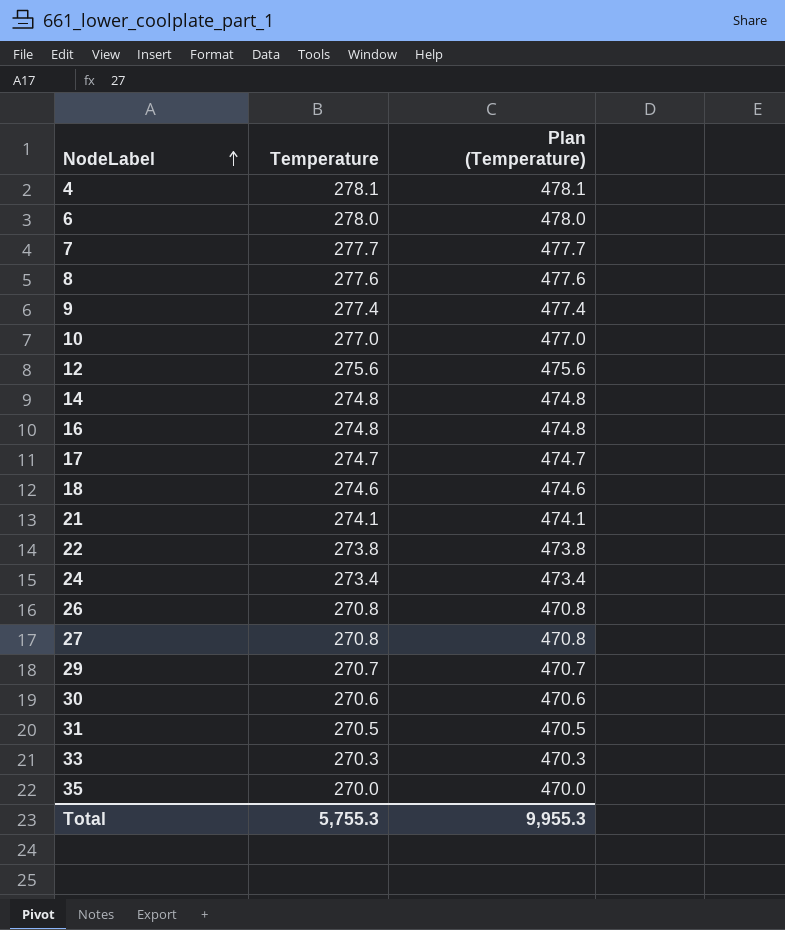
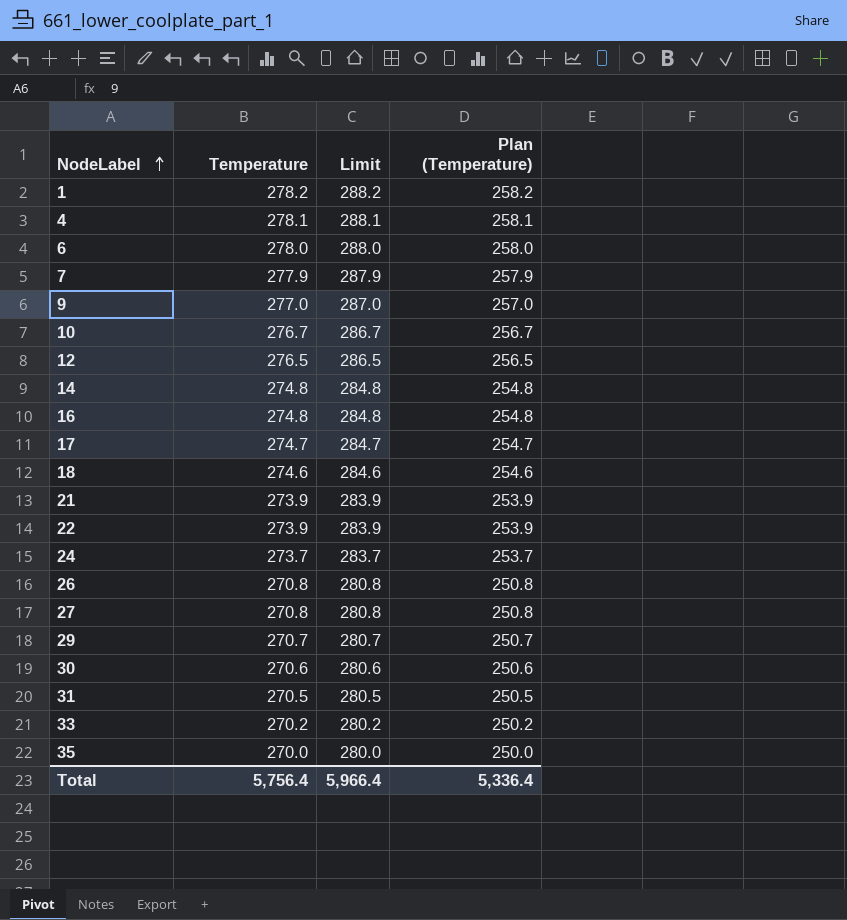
column Limit | formula: none -> [Temperature] + 10
column Plan (Temperature) | formula: [Temperature] + 200 -> [Temperature] - 20
row 8: 277.6 | 477.6 -> none
row 1: none -> 278.2 | 288.2 | 258.2
7 | Temperature: 277.7 -> 277.9
9 | Temperature: 277.4 -> 277.0
10 | Temperature: 277.0 -> 276.7
12 | Temperature: 275.6 -> 276.5
21 | Temperature: 274.1 -> 273.9
22 | Temperature: 273.8 -> 273.9
24 | Temperature: 273.4 -> 273.7
33 | Temperature: 270.3 -> 270.2
Total | Temperature: 5,755.3 -> 5,756.4
Total | Plan (Temperature): 9,955.3 -> 5,336.4

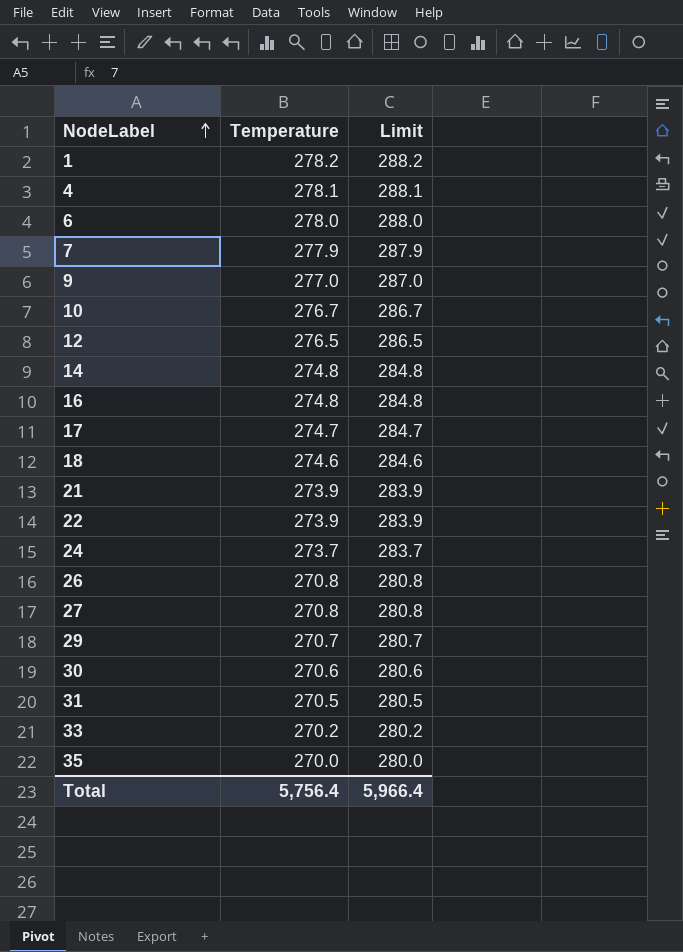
column Plan (Temperature) | formula: [Temperature] - 20 -> none

